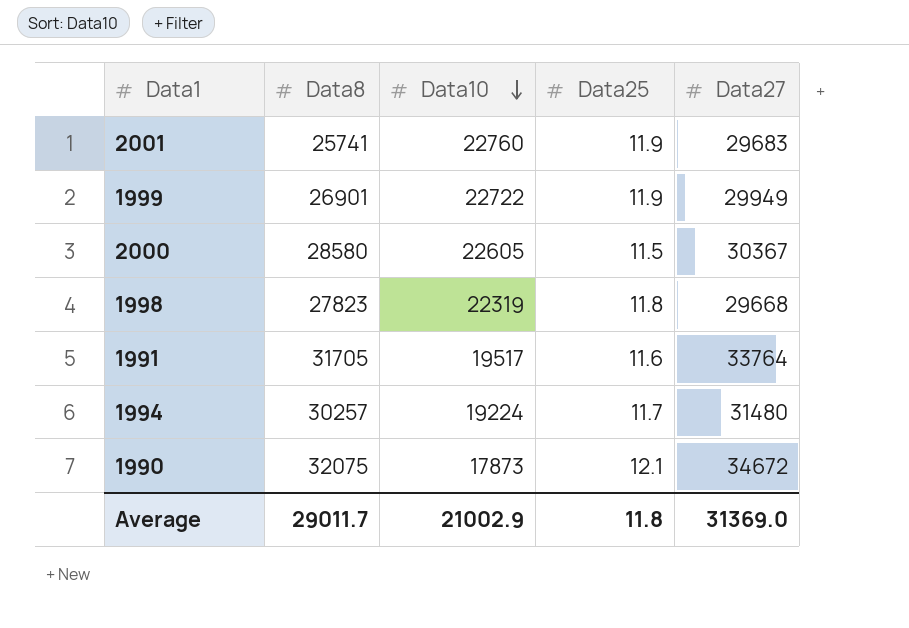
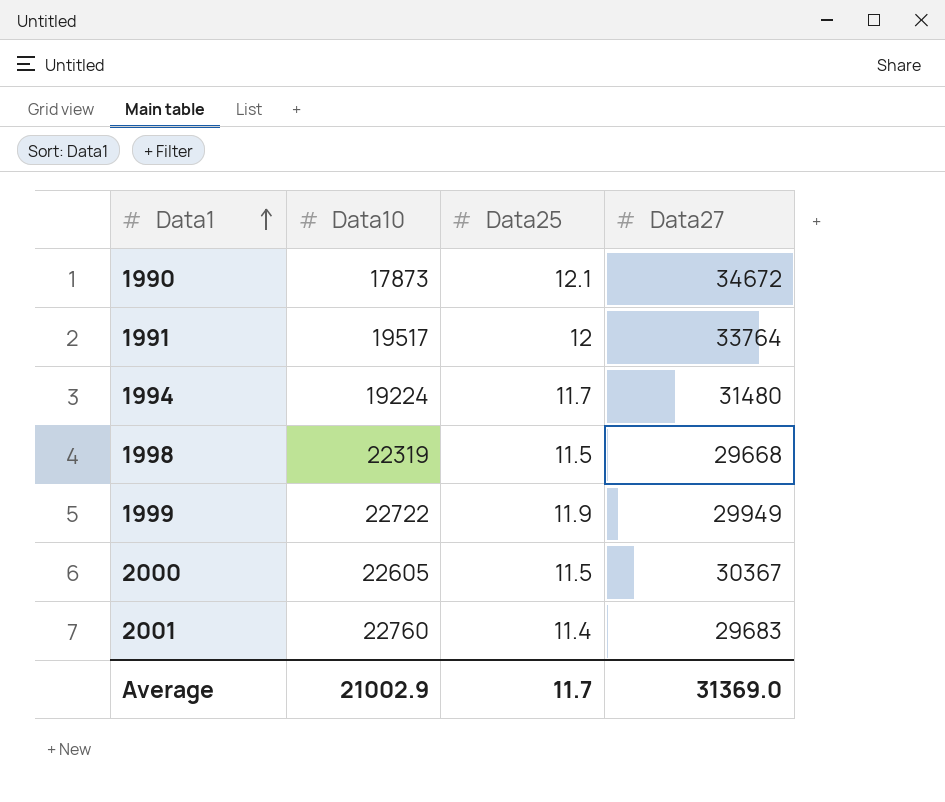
row order: Data10 descending -> Data1 ascending
column Data8 | position: 2 -> none
1991 | Data25: 11.6 -> 12
1998 | Data25: 11.8 -> 11.5
2001 | Data25: 11.9 -> 11.4
Average | Data25: 11.8 -> 11.7

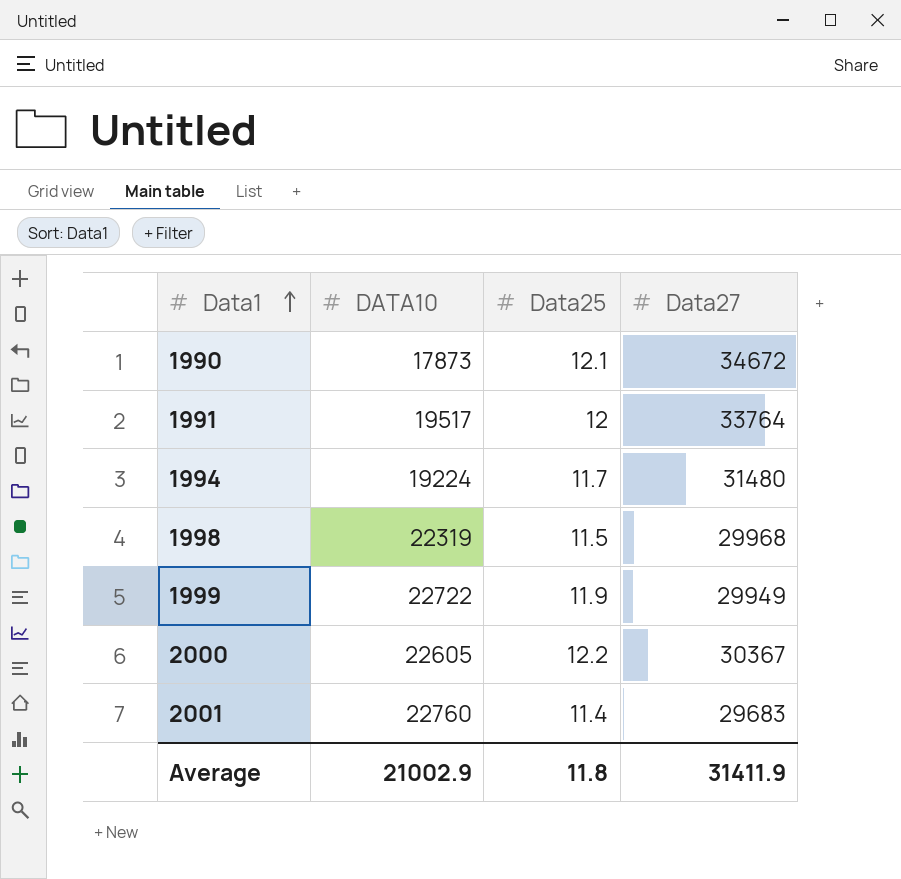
column name: Data10 -> DATA10
1998 | Data27: 29668 -> 29968
2000 | Data25: 11.5 -> 12.2
Average | Data25: 11.7 -> 11.8
Average | Data27: 31369.0 -> 31411.9

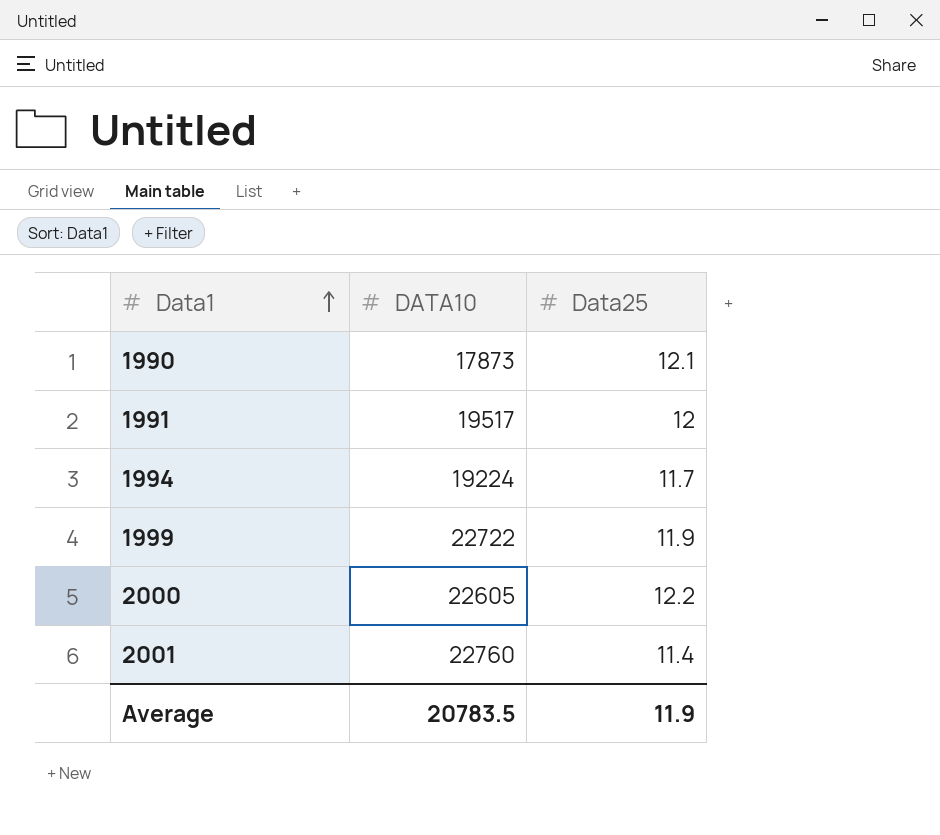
column Data27 | position: 4 -> none
row 1998: 22319 | 11.5 | 29968 -> none
Average | DATA10: 21002.9 -> 20783.5
Average | Data25: 11.8 -> 11.9

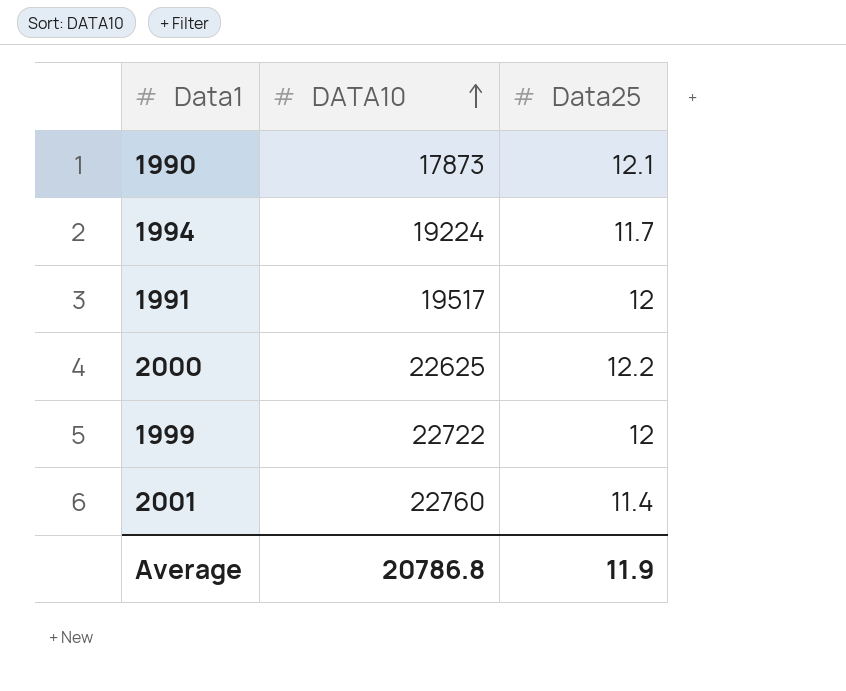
row order: Data1 ascending -> DATA10 ascending
2000 | DATA10: 22605 -> 22625
1999 | Data25: 11.9 -> 12
Average | DATA10: 20783.5 -> 20786.8

